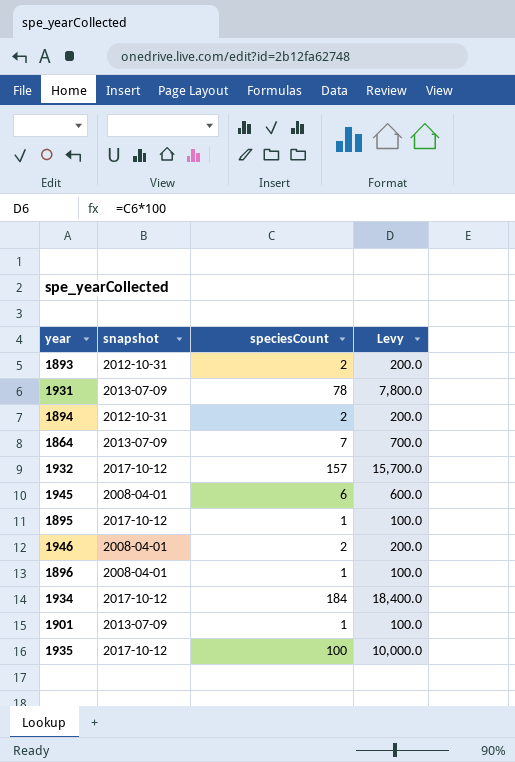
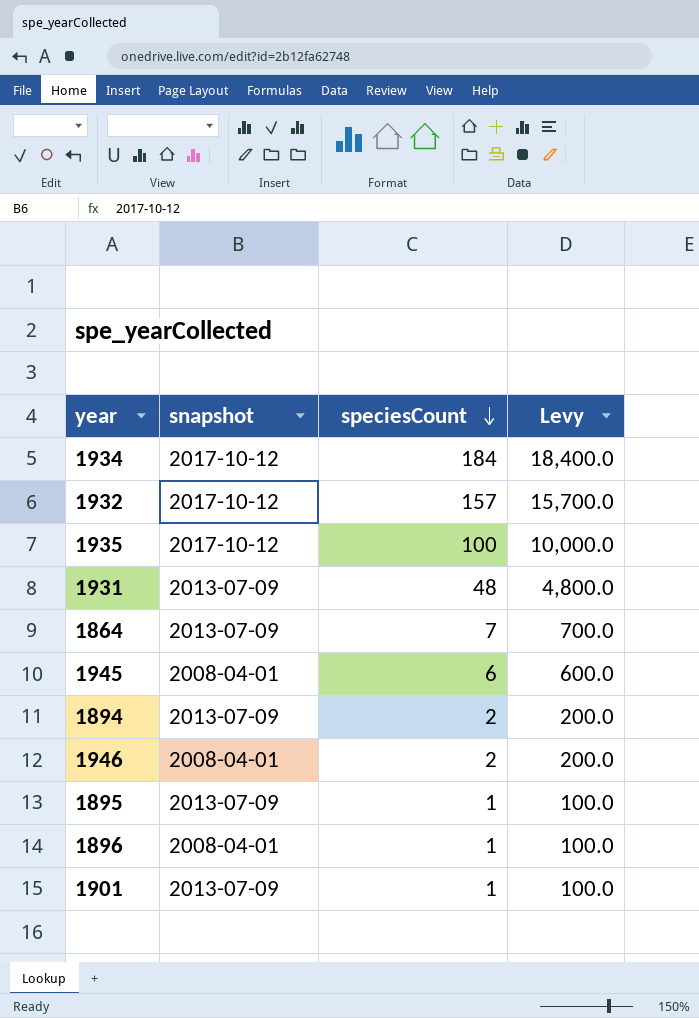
row order: none -> speciesCount descending
row 1893: 2012-10-31 | 2 | 200.0 -> none
1931 | speciesCount: 78 -> 48
1931 | Levy: 7,800.0 -> 4,800.0
1894 | snapshot: 2012-10-31 -> 2013-07-09
1895 | snapshot: 2017-10-12 -> 2013-07-09

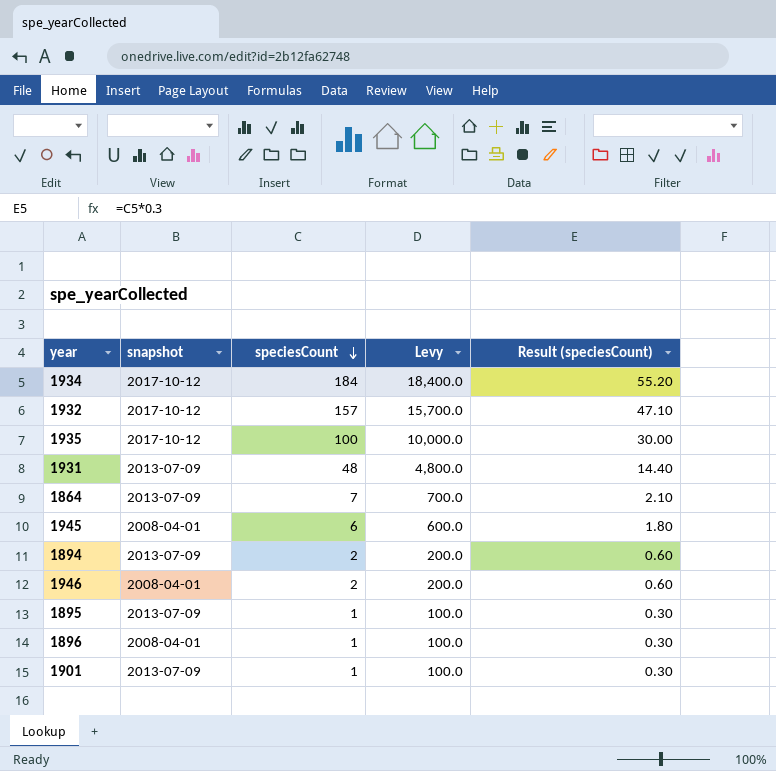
column Result (speciesCount) | formula: none -> [speciesCount] * 0.3

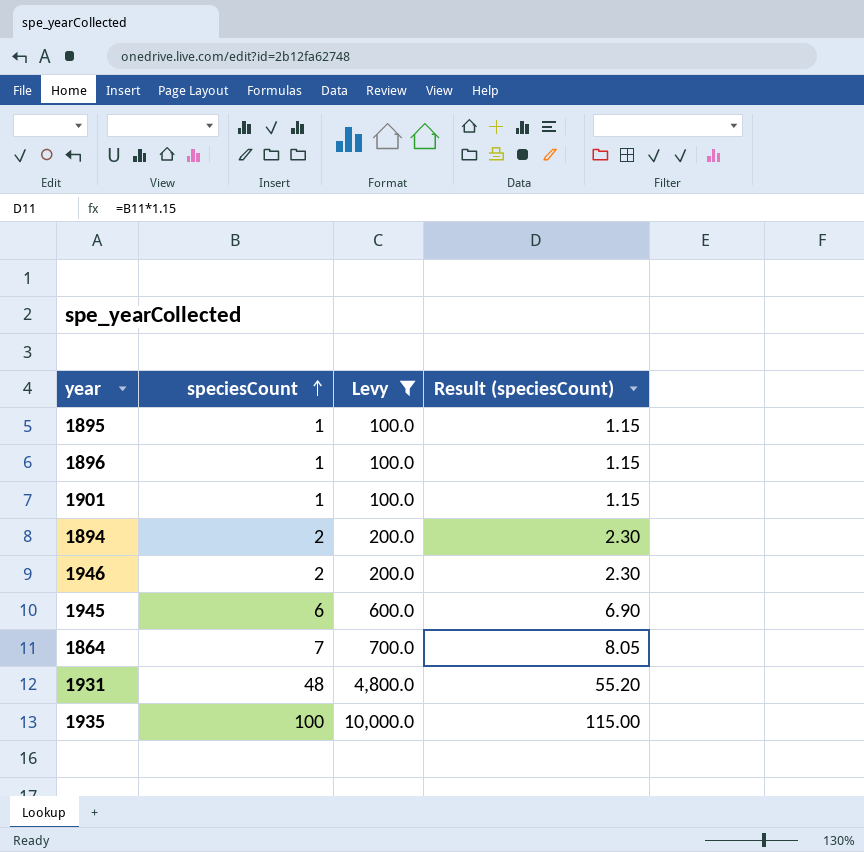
filter: none -> Levy <= 10,000.0
row order: speciesCount descending -> speciesCount ascending
column snapshot | position: 2 -> none
column Result (speciesCount) | formula: [speciesCount] * 0.3 -> [speciesCount] * 1.15

